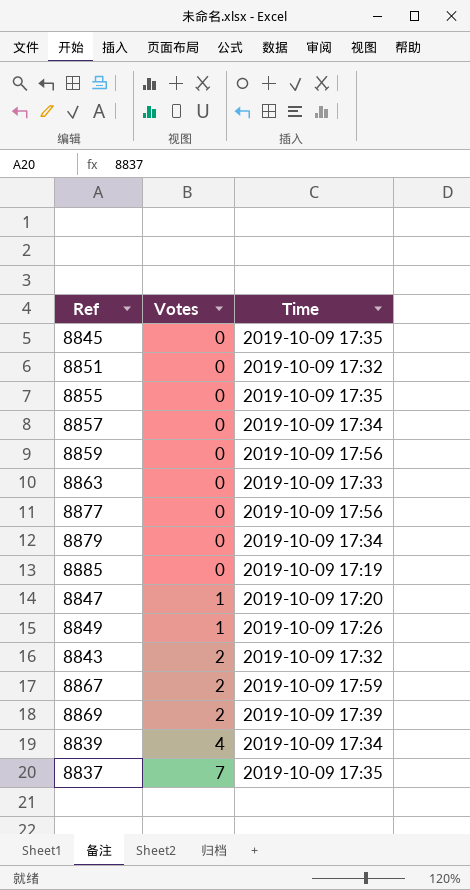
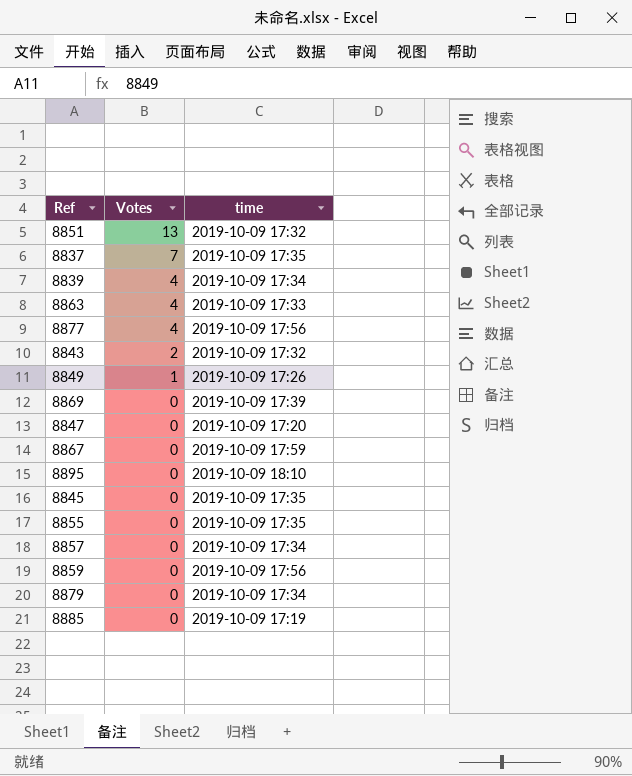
row order: Votes ascending -> Votes descending
column name: Time -> time
8851 | Votes: 0 -> 13
8863 | Votes: 0 -> 4
8877 | Votes: 0 -> 4
8869 | Votes: 2 -> 0
8847 | Votes: 1 -> 0
8867 | Votes: 2 -> 0
row 8895: none -> 0 | 2019-10-09 18:10

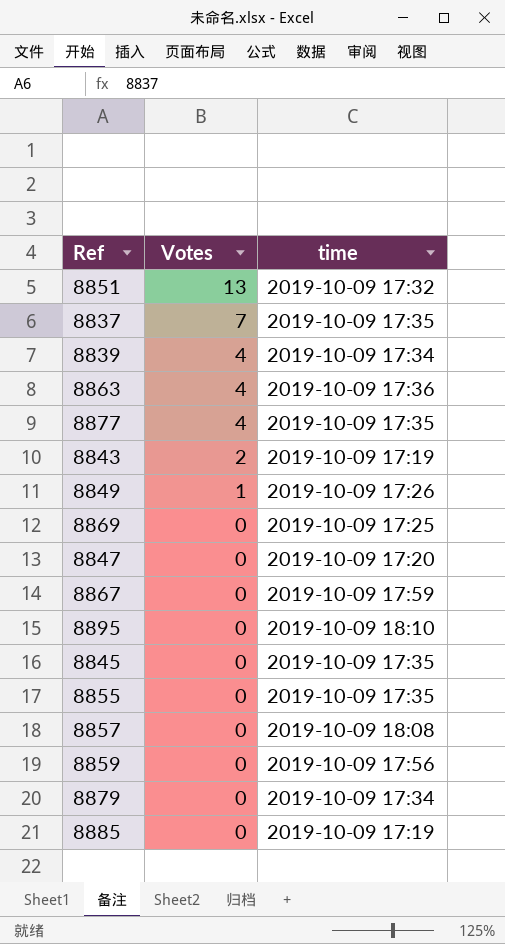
8863 | time: 2019-10-09 17:33 -> 2019-10-09 17:36
8877 | time: 2019-10-09 17:56 -> 2019-10-09 17:35
8843 | time: 2019-10-09 17:32 -> 2019-10-09 17:19
8869 | time: 2019-10-09 17:39 -> 2019-10-09 17:25
8857 | time: 2019-10-09 17:34 -> 2019-10-09 18:08

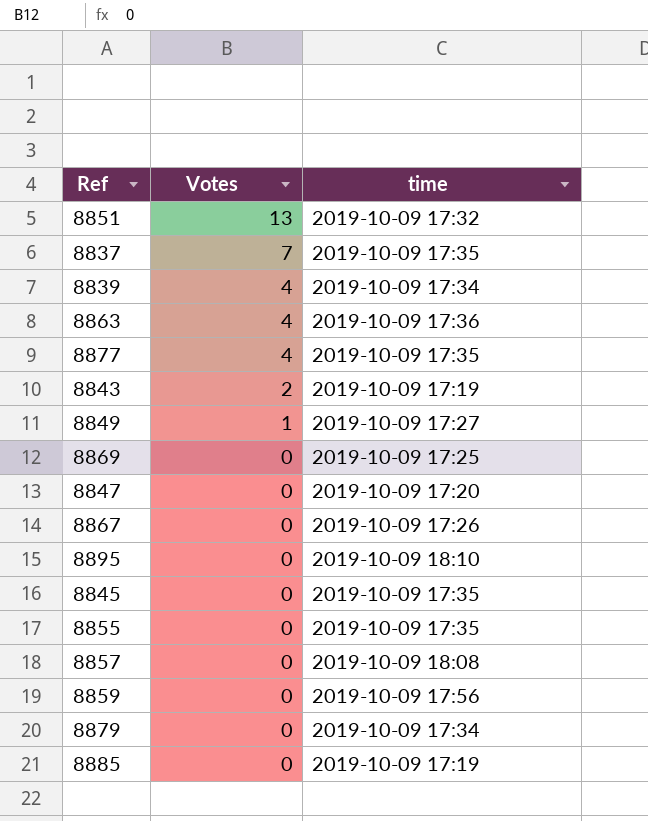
8849 | time: 2019-10-09 17:26 -> 2019-10-09 17:27
8867 | time: 2019-10-09 17:59 -> 2019-10-09 17:26

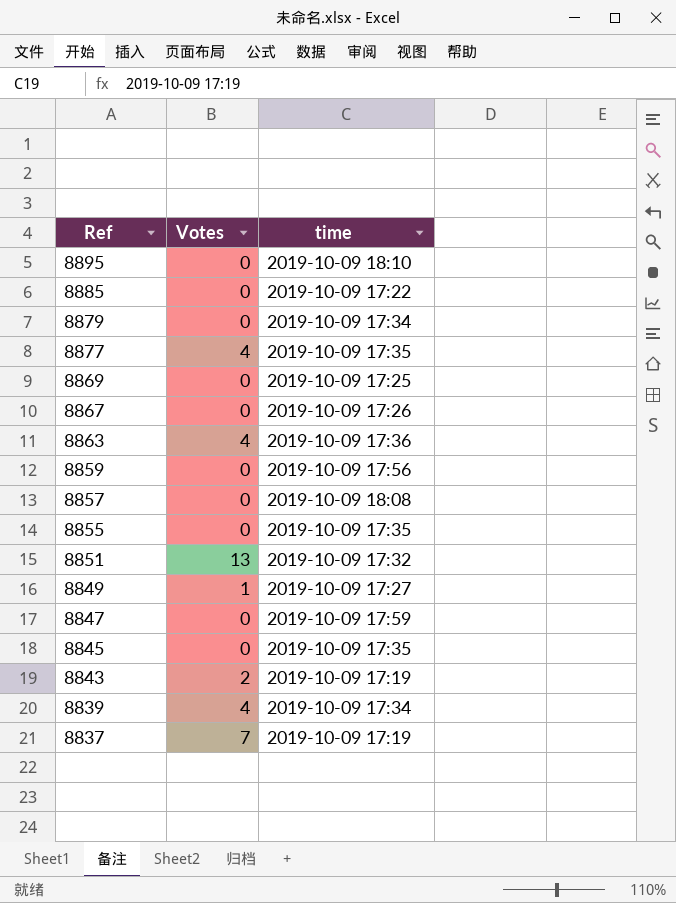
row order: Votes descending -> Ref descending
8885 | time: 2019-10-09 17:19 -> 2019-10-09 17:22
8847 | time: 2019-10-09 17:20 -> 2019-10-09 17:59
8837 | time: 2019-10-09 17:35 -> 2019-10-09 17:19

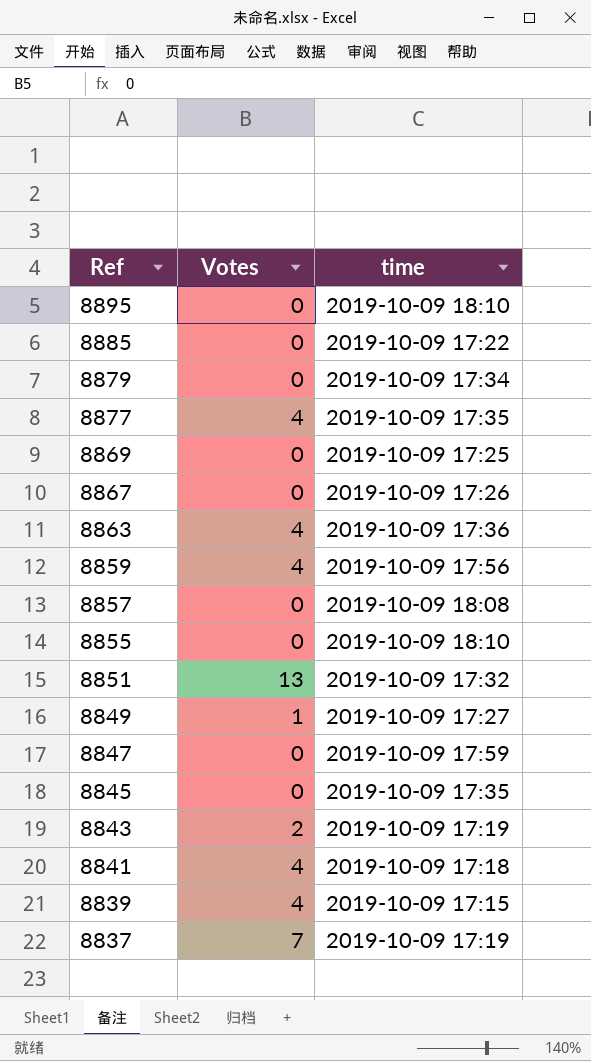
8859 | Votes: 0 -> 4
8855 | time: 2019-10-09 17:35 -> 2019-10-09 18:10
row 8841: none -> 4 | 2019-10-09 17:18
8839 | time: 2019-10-09 17:34 -> 2019-10-09 17:15

